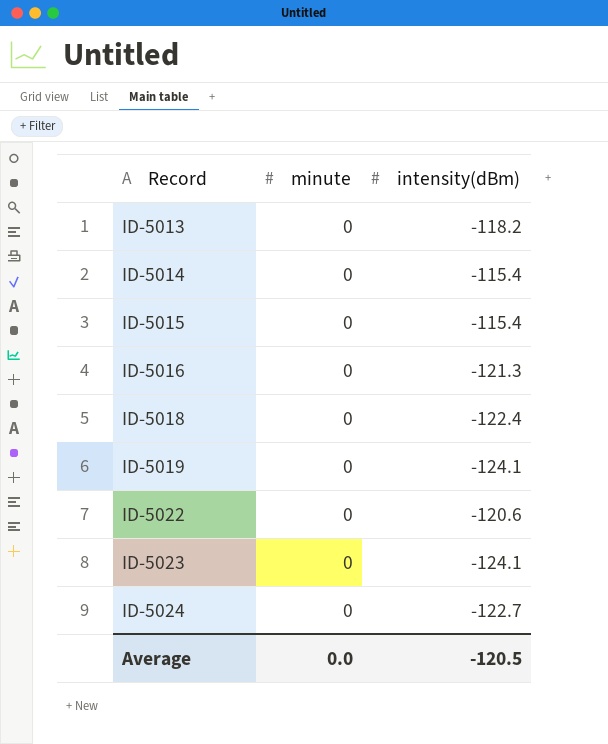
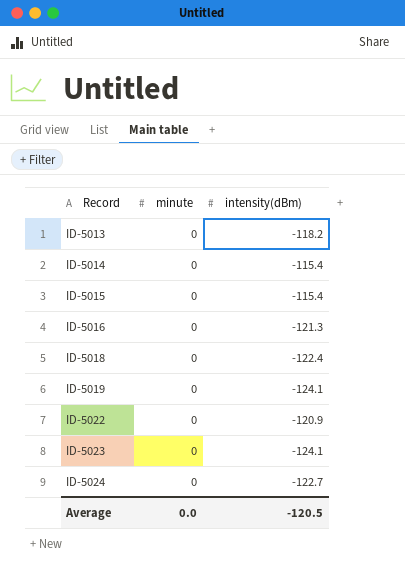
ID-5022 | intensity(dBm): -120.6 -> -120.9

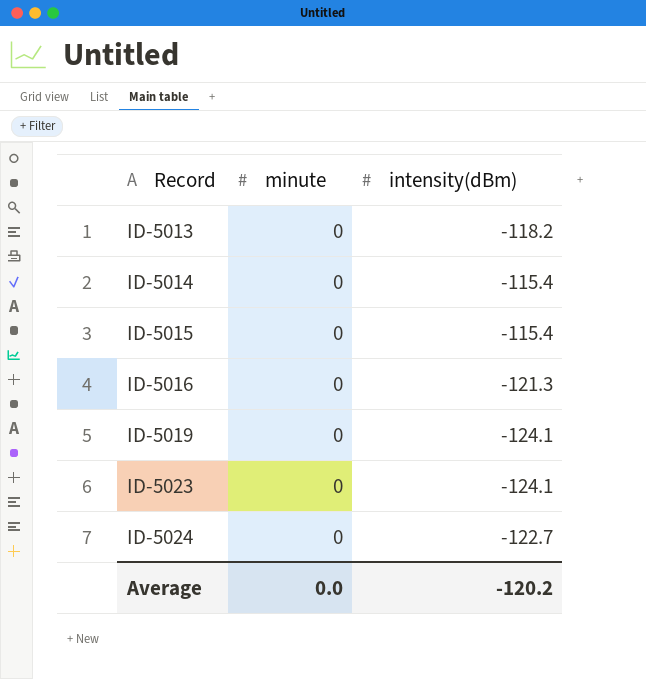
row ID-5018: 0 | -122.4 -> none
row ID-5022: 0 | -120.9 -> none
Average | intensity(dBm): -120.5 -> -120.2

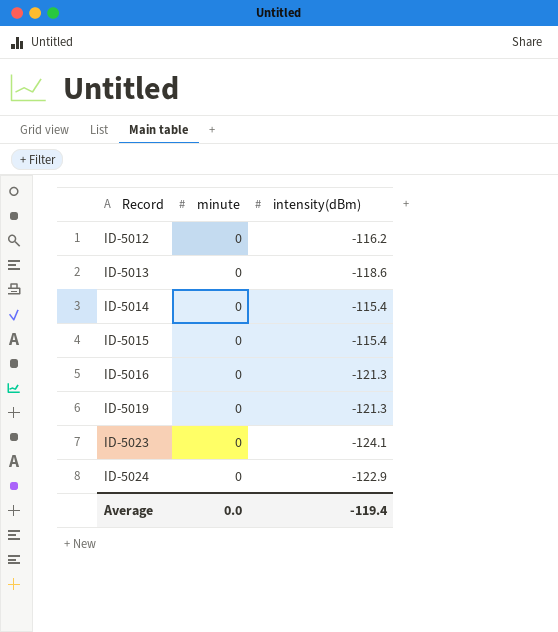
row ID-5012: none -> 0 | -116.2
ID-5013 | intensity(dBm): -118.2 -> -118.6
ID-5019 | intensity(dBm): -124.1 -> -121.3
ID-5024 | intensity(dBm): -122.7 -> -122.9
Average | intensity(dBm): -120.2 -> -119.4

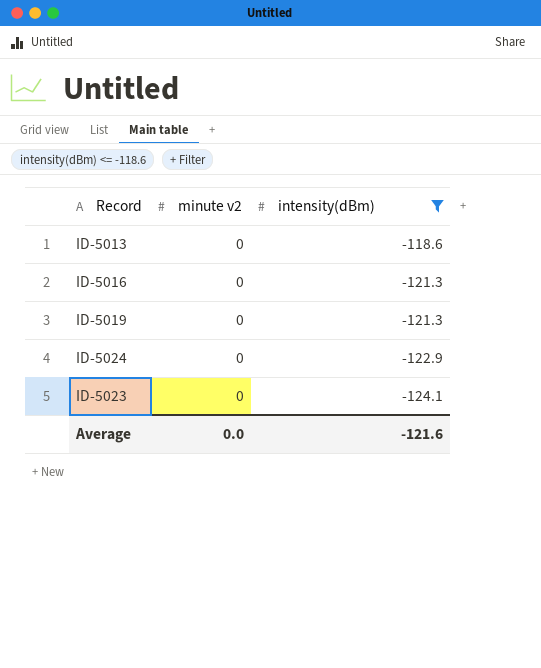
filter: none -> intensity(dBm) <= -118.6
row order: Record ascending -> intensity(dBm) descending
column name: minute -> minute v2
Average | intensity(dBm): -119.4 -> -121.6

